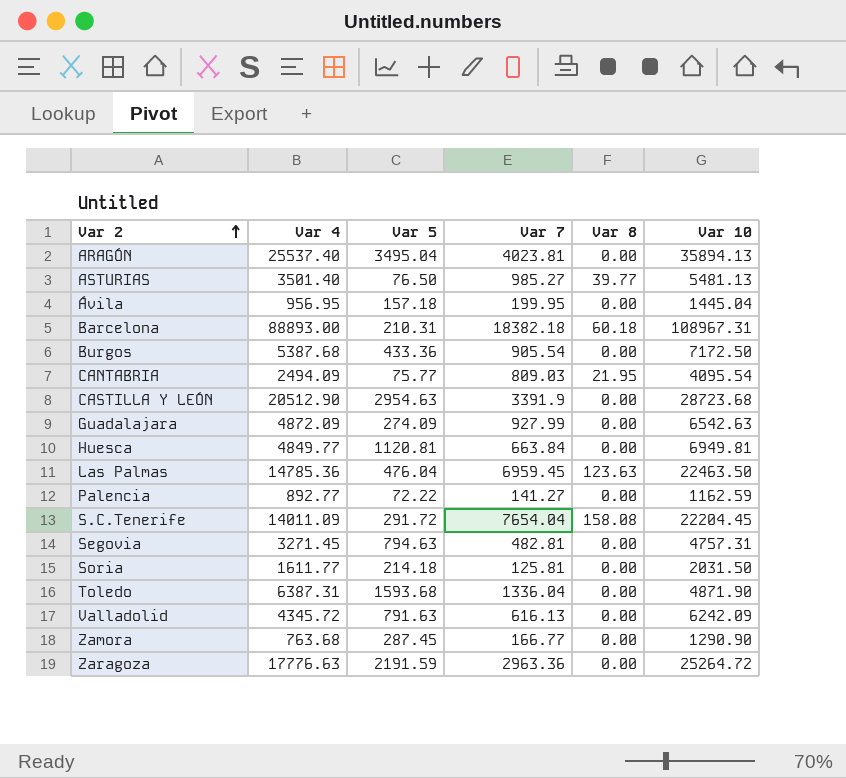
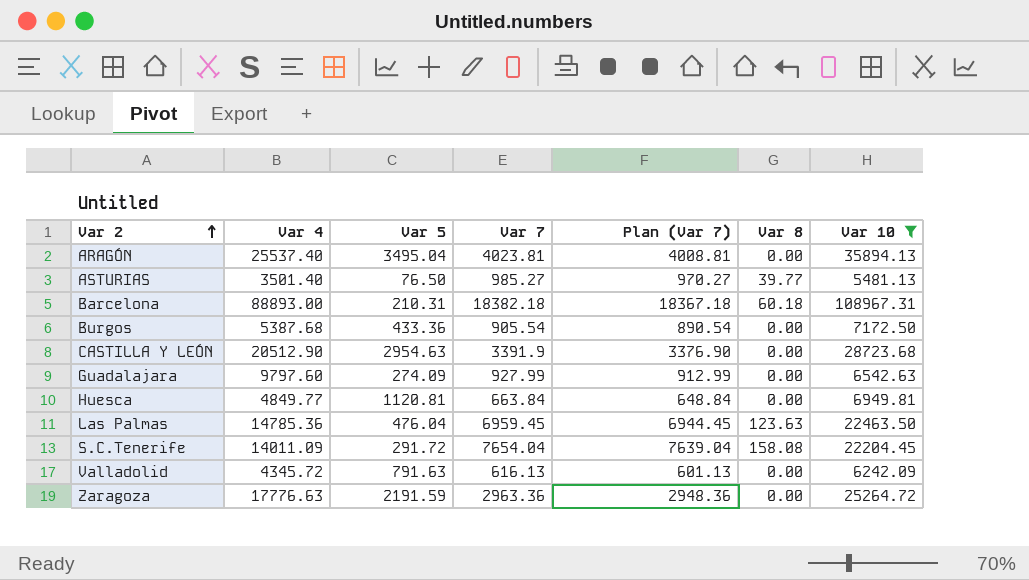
filter: none -> Var 10 >= 5481.13
column Plan (Var 7) | formula: none -> [Var 7] - 15
Guadalajara | Var 4: 4872.09 -> 9797.60

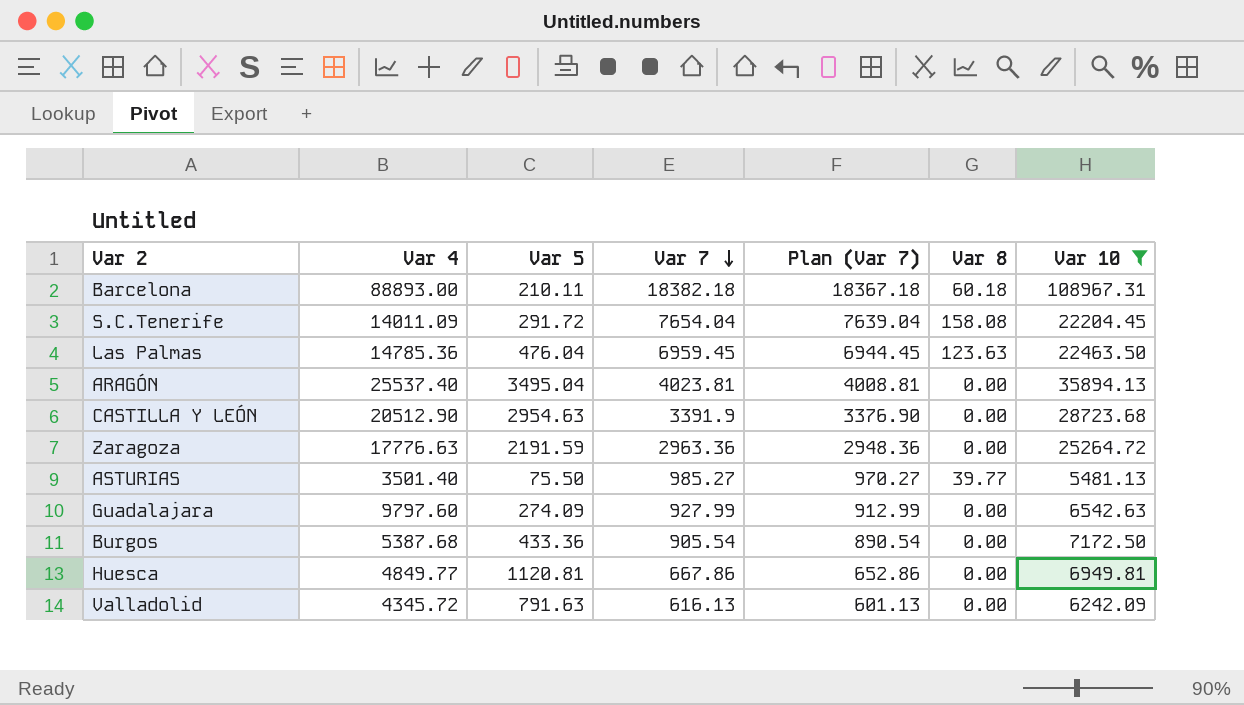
row order: Var 2 ascending -> Var 7 descending
Barcelona | Var 5: 210.31 -> 210.11
ASTURIAS | Var 5: 76.50 -> 75.50
Huesca | Var 7: 663.84 -> 667.86
Huesca | Plan (Var 7): 648.84 -> 652.86

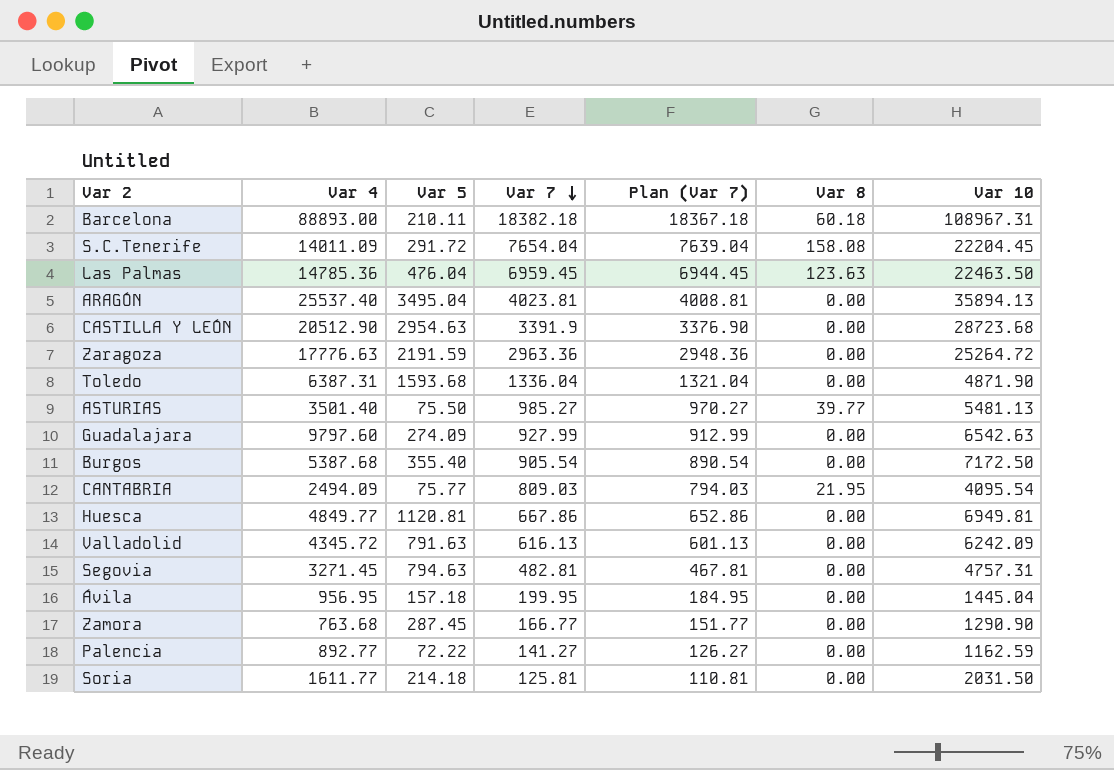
filter: Var 10 >= 5481.13 -> none
Burgos | Var 5: 433.36 -> 355.40

